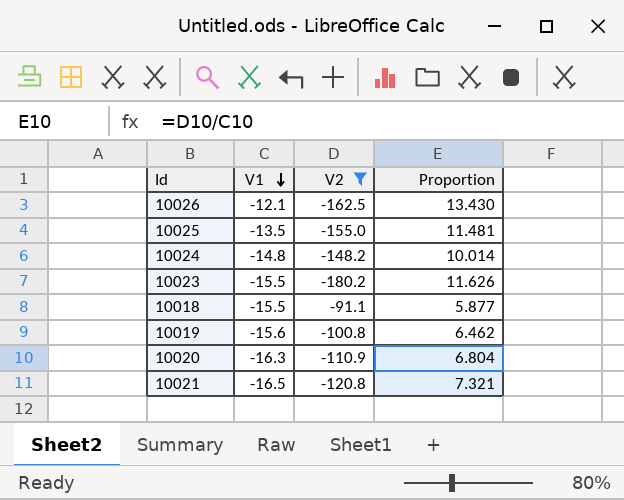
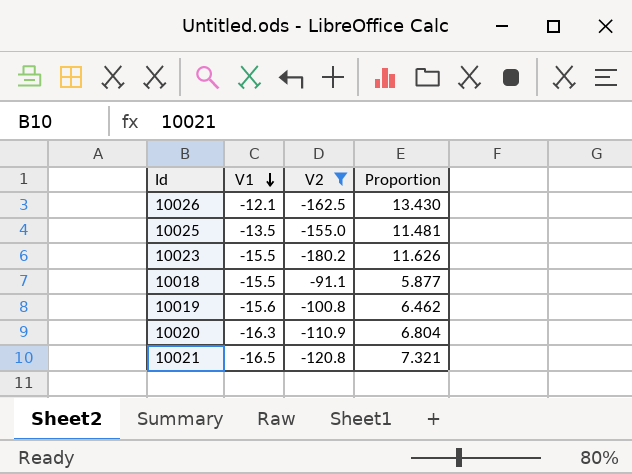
row 10024: -14.8 | -148.2 | 10.014 -> none

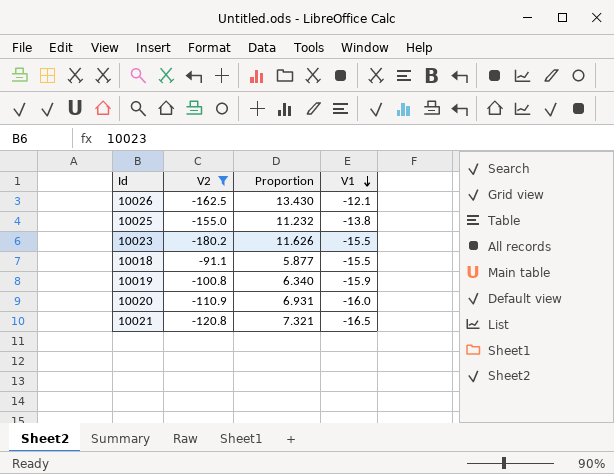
column V1 | position: 2 -> 4
10025 | Proportion: 11.481 -> 11.232
10025 | V1: -13.5 -> -13.8
10019 | Proportion: 6.462 -> 6.340
10019 | V1: -15.6 -> -15.9
10020 | Proportion: 6.804 -> 6.931
10020 | V1: -16.3 -> -16.0

